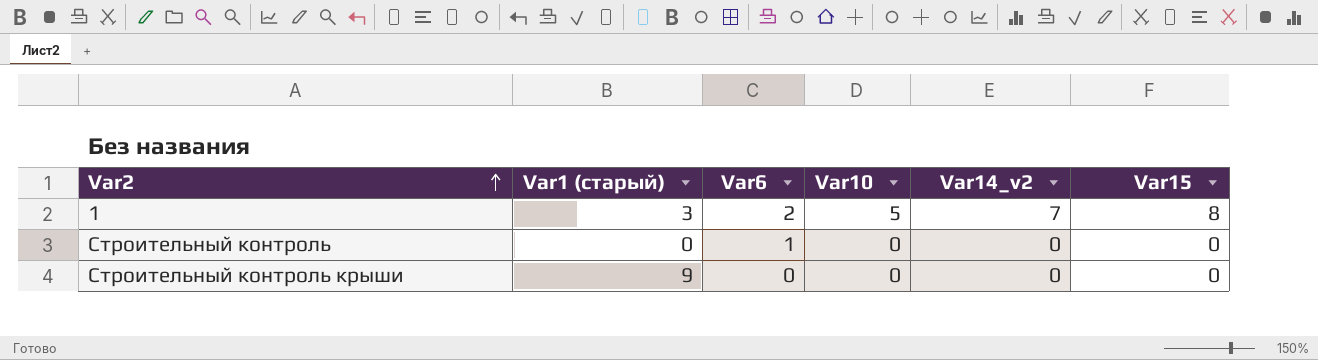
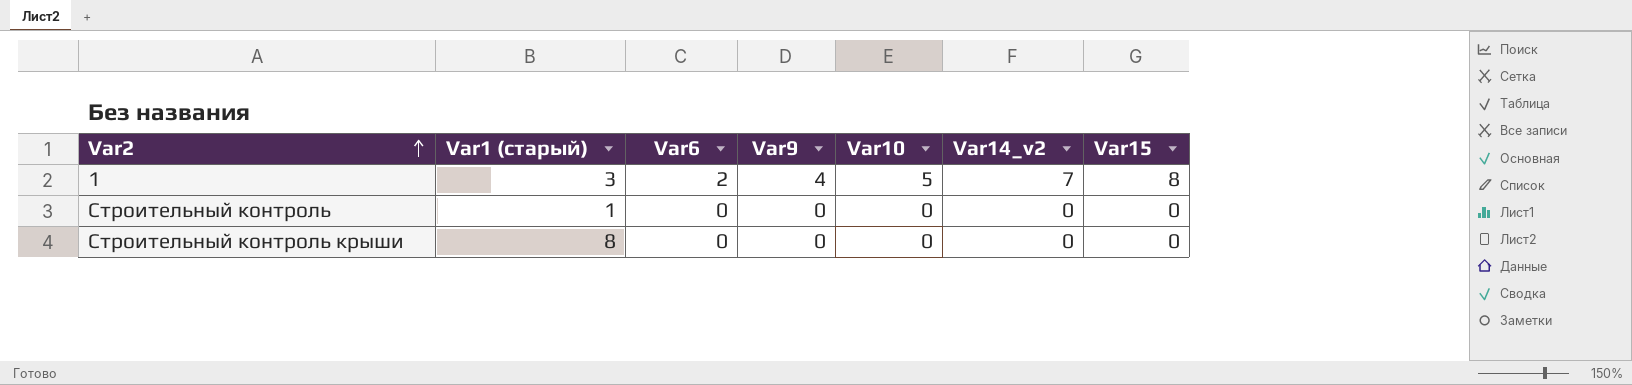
column Var9 | position: none -> 4
Строительный контроль | Var1 (старый): 0 -> 1
Строительный контроль | Var6: 1 -> 0
Строительный контроль крыши | Var1 (старый): 9 -> 8

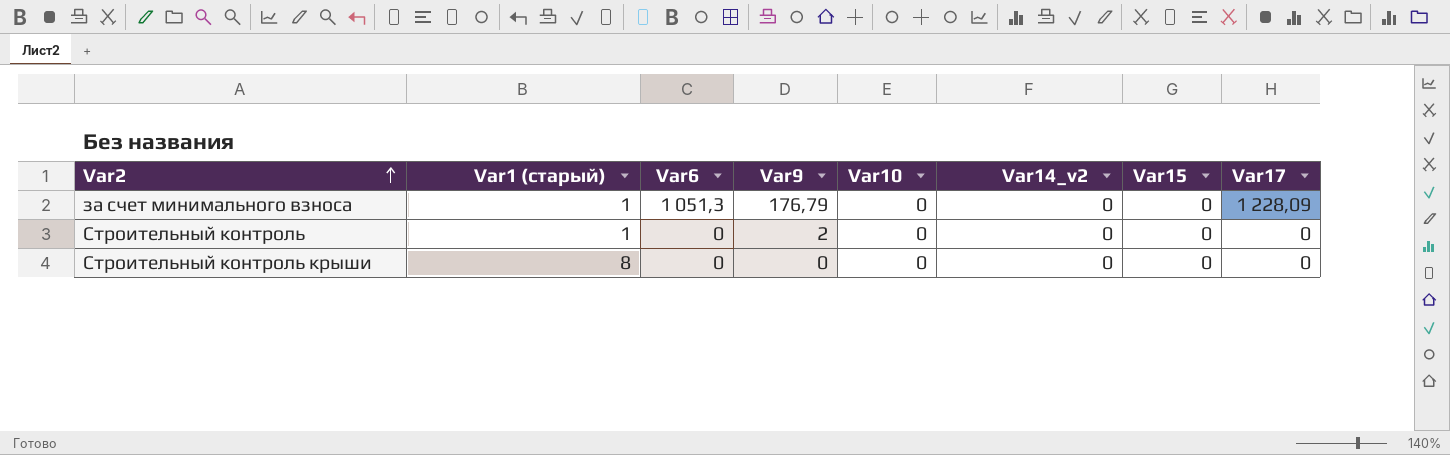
column Var17 | position: none -> 8
row 1: 3 | 2 | 4 | 5 | 7 | 8 -> none
row за счет минимального взноса: none -> 1 | 1 051,3 | 176,79 | 0 | 0 | 0 | 1 228,09
Строительный контроль | Var9: 0 -> 2

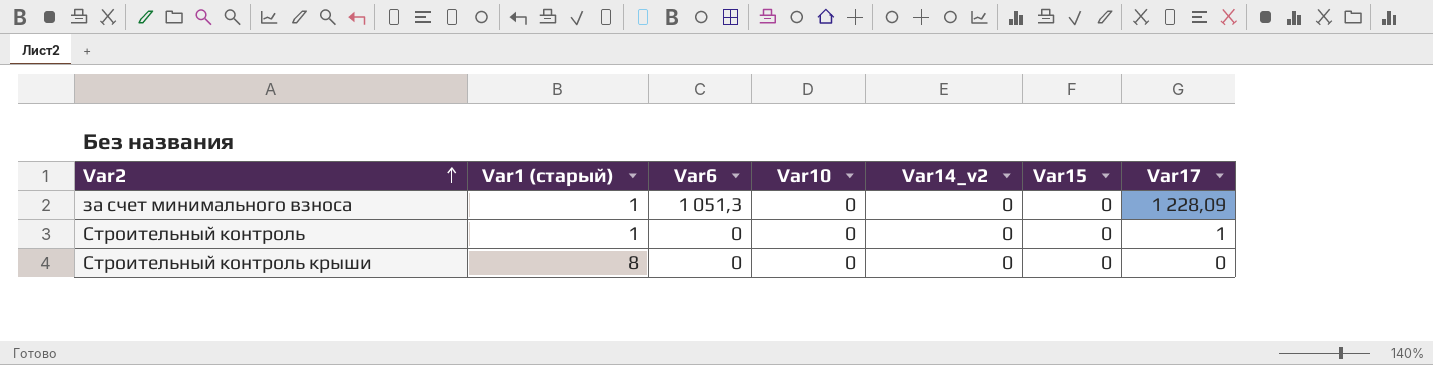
column Var9 | position: 4 -> none
Строительный контроль | Var17: 0 -> 1

